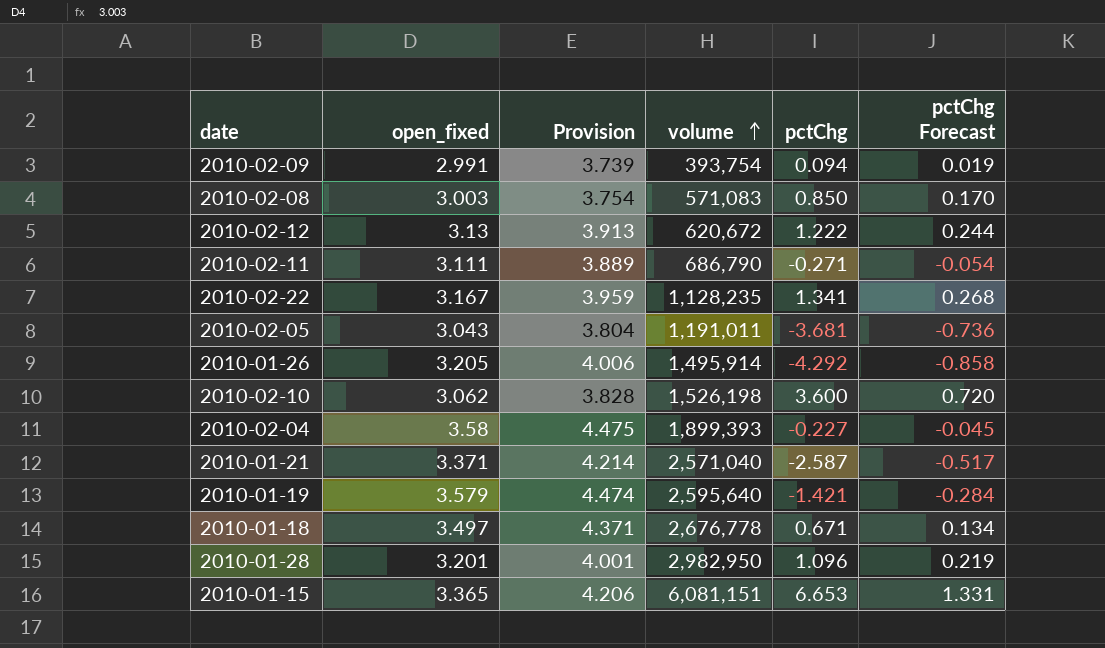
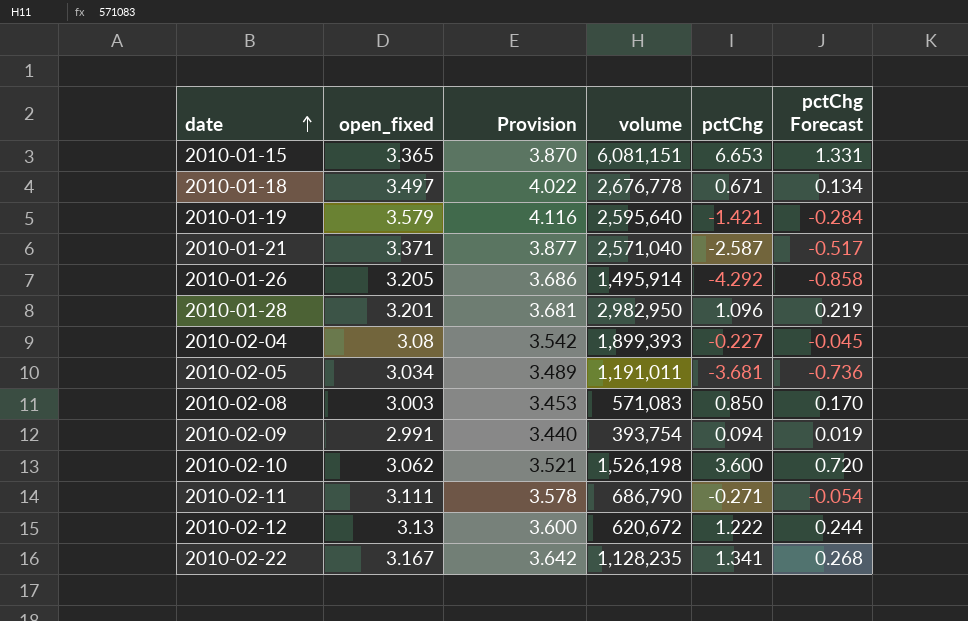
row order: volume ascending -> date ascending
column Provision | formula: [open_fixed] * 1.25 -> [open_fixed] * 1.15
2010-02-04 | open_fixed: 3.58 -> 3.08
2010-02-05 | open_fixed: 3.043 -> 3.034

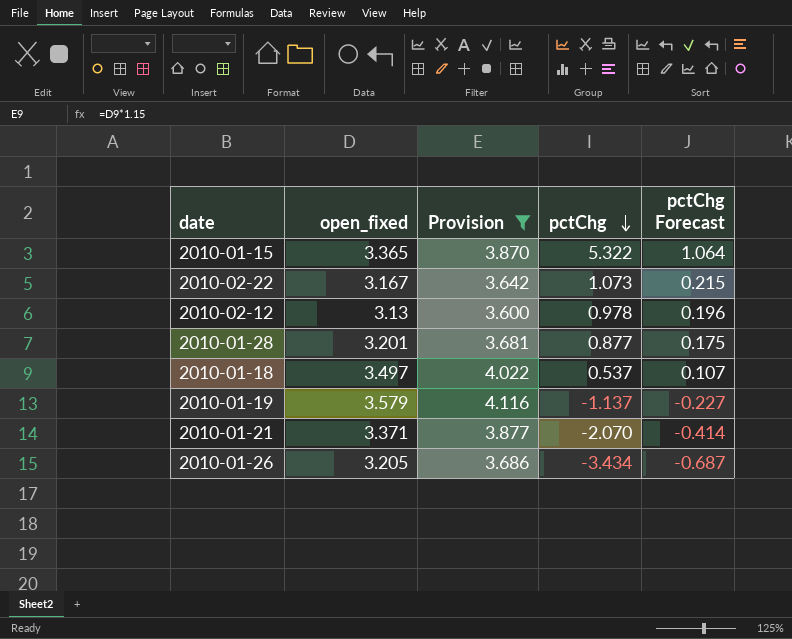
filter: none -> Provision >= 3.600
row order: date ascending -> pctChg descending
column volume | position: 4 -> none
2010-01-15 | pctChg: 6.653 -> 5.322
2010-01-15 | pctChg Forecast: 1.331 -> 1.064
2010-02-22 | pctChg: 1.341 -> 1.073
2010-02-22 | pctChg Forecast: 0.268 -> 0.215
2010-02-12 | pctChg: 1.222 -> 0.978
2010-02-12 | pctChg Forecast: 0.244 -> 0.196
2010-01-28 | pctChg: 1.096 -> 0.877
2010-01-28 | pctChg Forecast: 0.219 -> 0.175
2010-01-18 | pctChg: 0.671 -> 0.537
2010-01-18 | pctChg Forecast: 0.134 -> 0.107
2010-01-19 | pctChg: -1.421 -> -1.137
2010-01-19 | pctChg Forecast: -0.284 -> -0.227
2010-01-21 | pctChg: -2.587 -> -2.070
2010-01-21 | pctChg Forecast: -0.517 -> -0.414
2010-01-26 | pctChg: -4.292 -> -3.434
2010-01-26 | pctChg Forecast: -0.858 -> -0.687

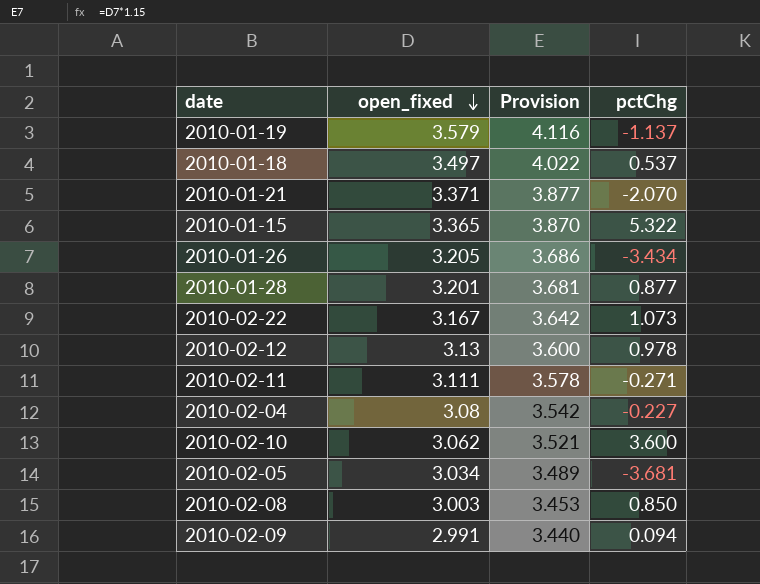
filter: Provision >= 3.600 -> none
row order: pctChg descending -> open_fixed descending
column pctChg Forecast | formula: [pctChg] * 0.2 -> none

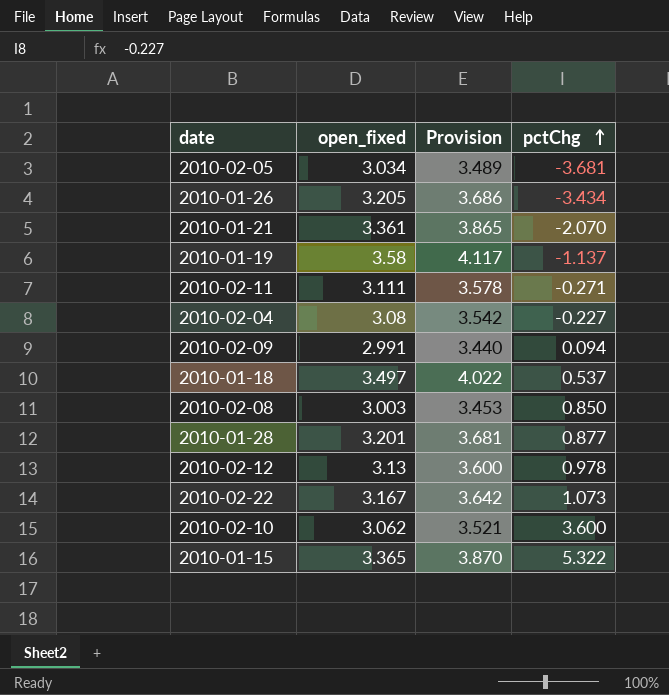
row order: open_fixed descending -> pctChg ascending
2010-01-21 | open_fixed: 3.371 -> 3.361
2010-01-21 | Provision: 3.877 -> 3.865
2010-01-19 | open_fixed: 3.579 -> 3.58
2010-01-19 | Provision: 4.116 -> 4.117

